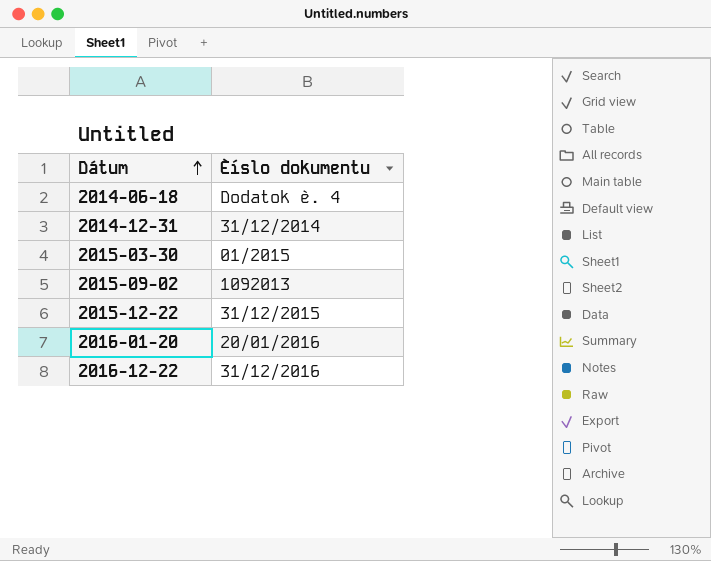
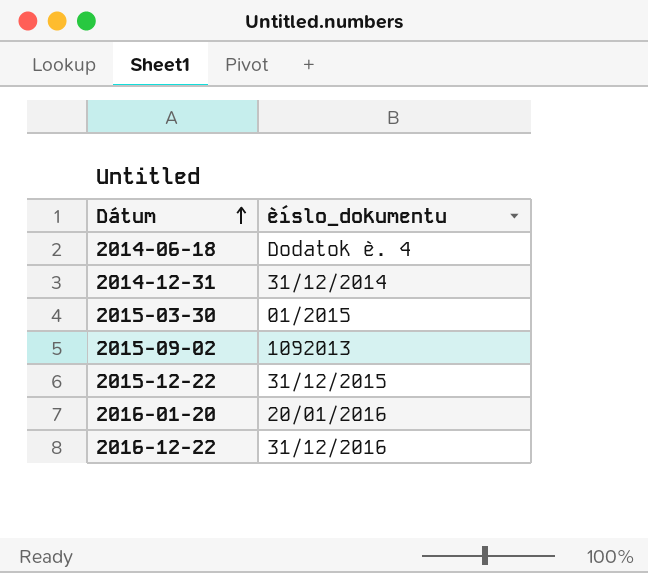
column name: Èíslo dokumentu -> èíslo_dokumentu

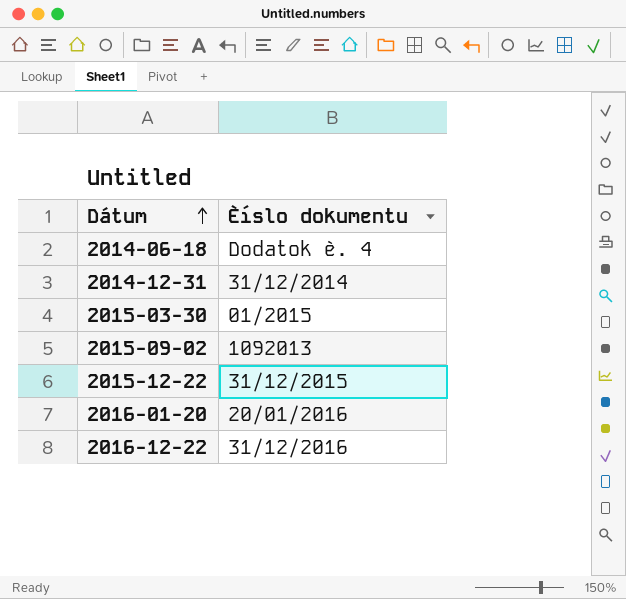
column name: èíslo_dokumentu -> Èíslo dokumentu

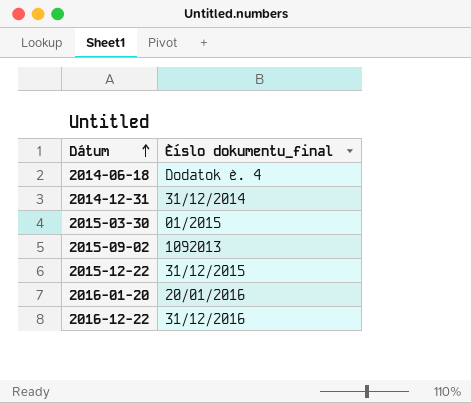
column name: Èíslo dokumentu -> Èíslo dokumentu_final

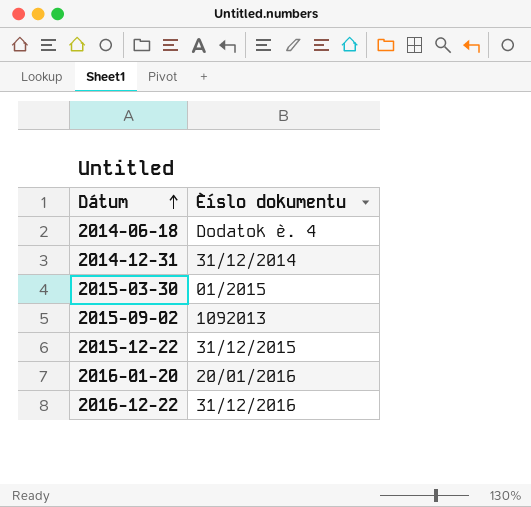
column name: Èíslo dokumentu_final -> Èíslo dokumentu

